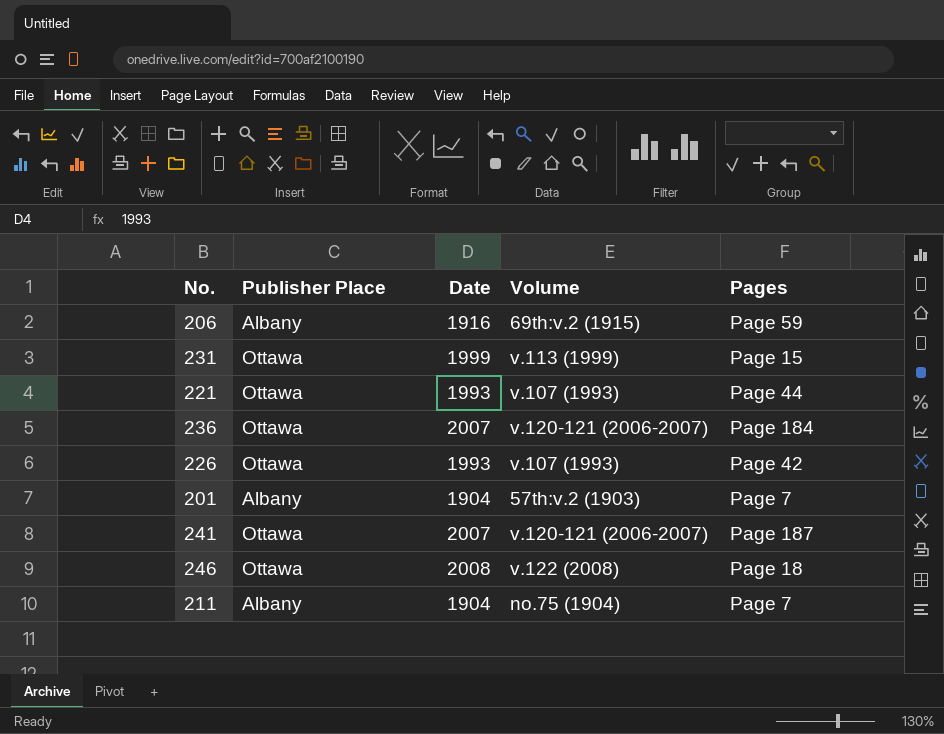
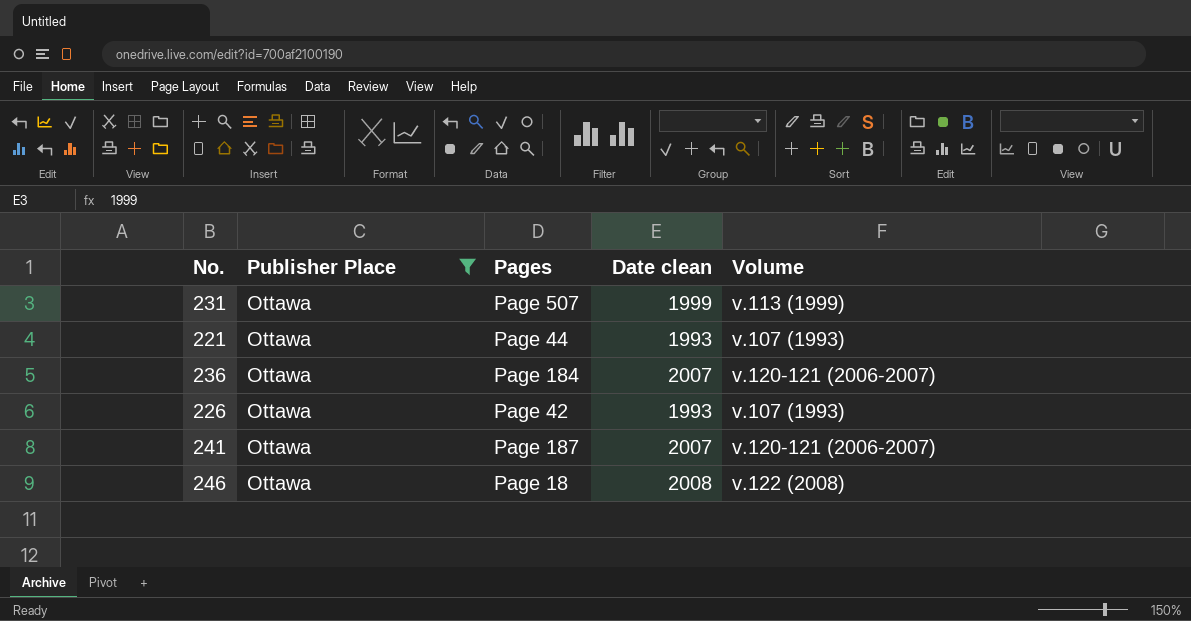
filter: none -> Publisher Place = Ottawa
column Pages | position: 5 -> 3
column name: Date -> Date clean
231 | Pages: Page 15 -> Page 507

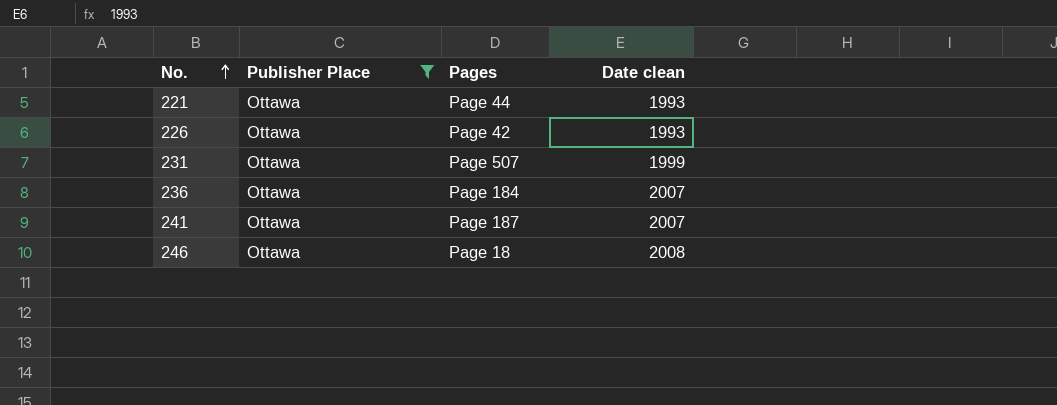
row order: none -> No. ascending
column Volume | position: 5 -> none

